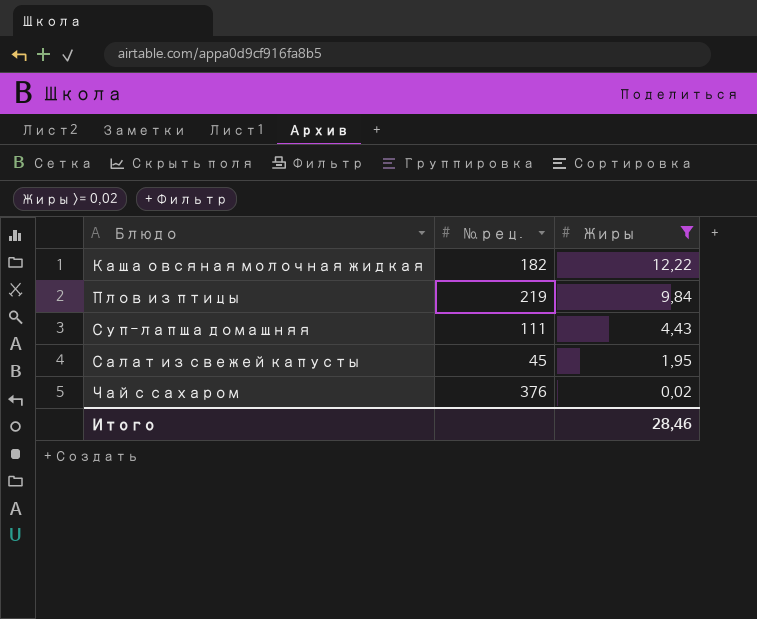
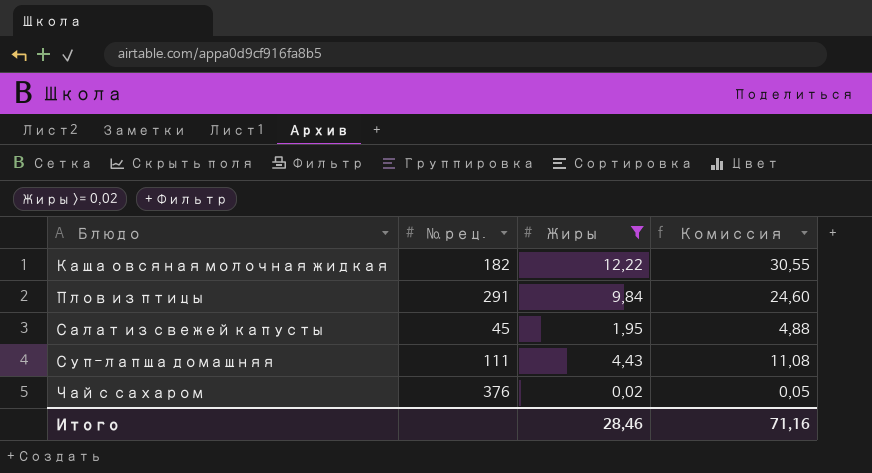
row order: Жиры descending -> Блюдо ascending
column Комиссия | formula: none -> [Жиры] * 2,5
Плов из птицы | № рец.: 219 -> 291

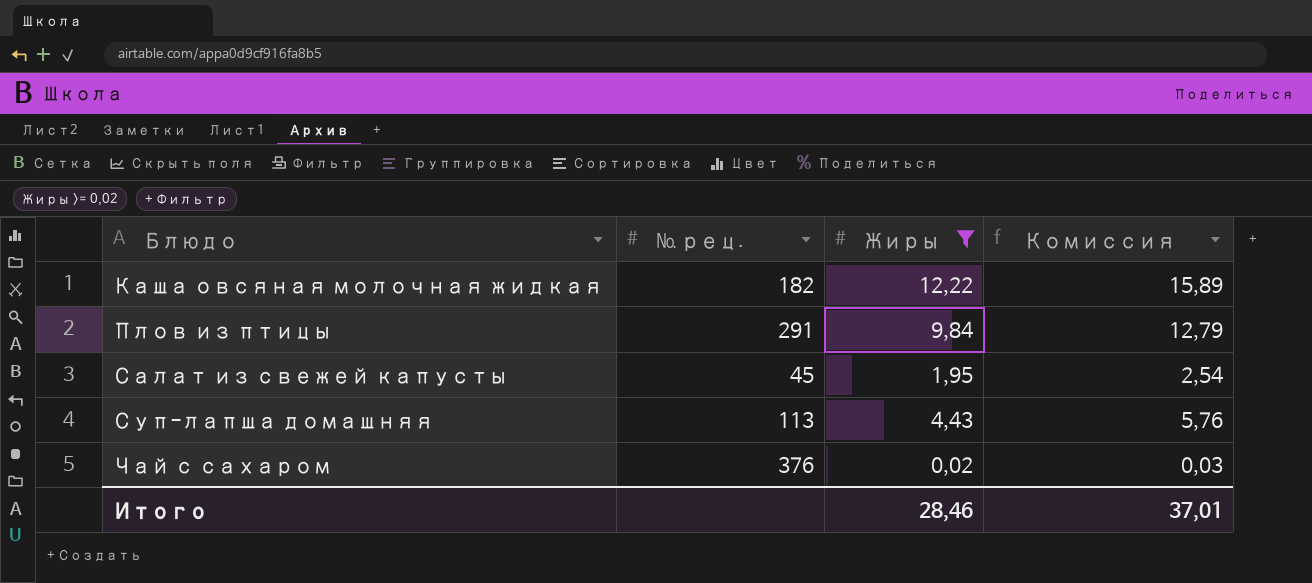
column Комиссия | formula: [Жиры] * 2,5 -> [Жиры] * 1,3
Суп-лапша домашняя | № рец.: 111 -> 113
Итого | Комиссия: 71,16 -> 37,01

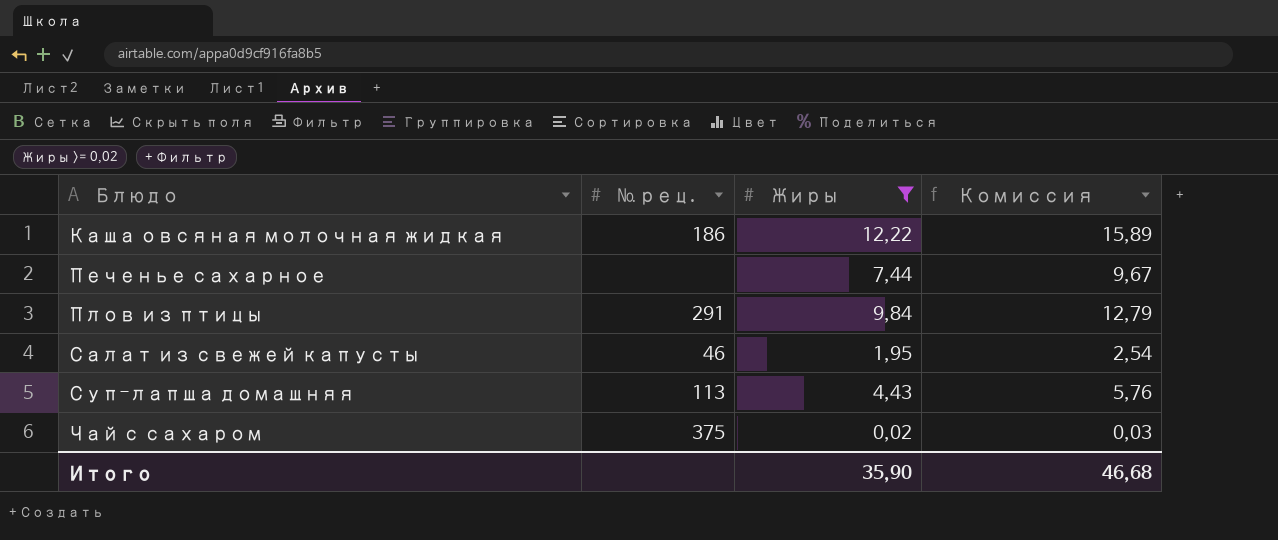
Каша овсяная молочная жидкая | № рец.: 182 -> 186
row Печенье сахарное: none -> none | 7,44 | 9,67
Салат из свежей капусты | № рец.: 45 -> 46
Чай с сахаром | № рец.: 376 -> 375
Итого | Жиры: 28,46 -> 35,90
Итого | Комиссия: 37,01 -> 46,68

